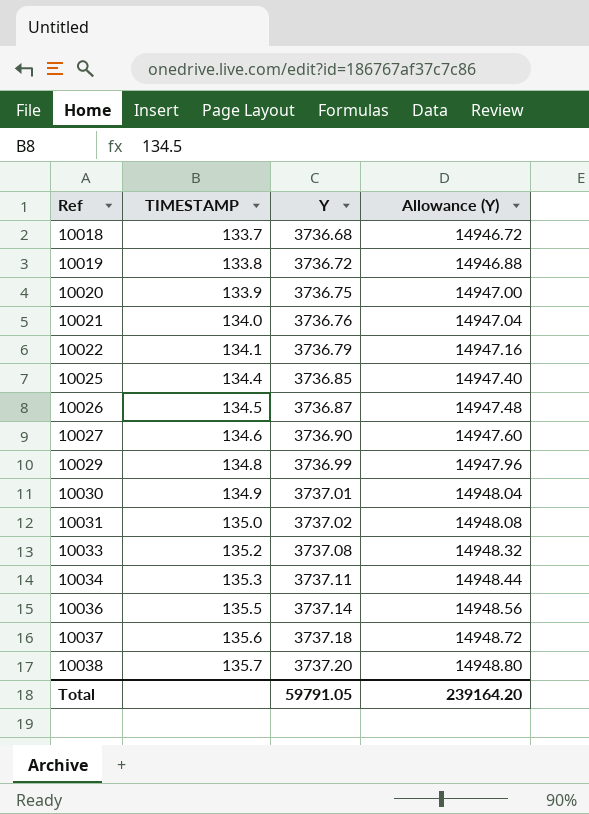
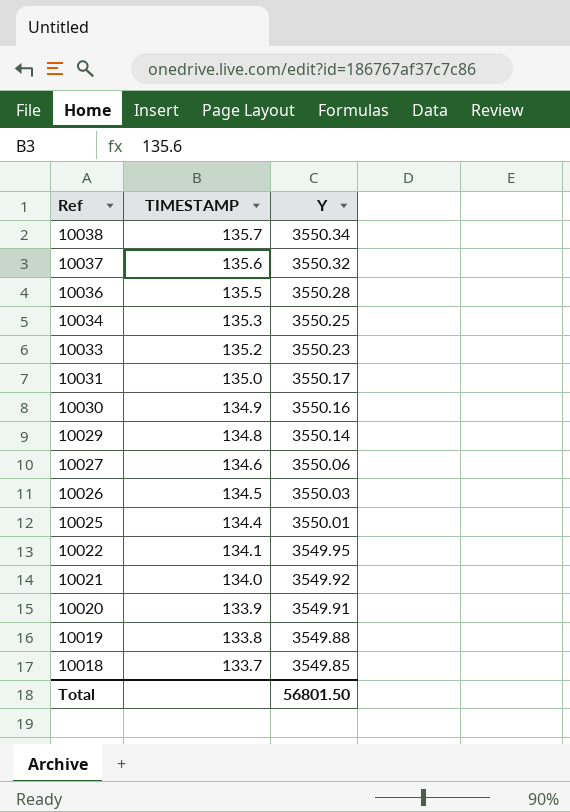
row order: Ref ascending -> Ref descending
column Allowance (Y) | formula: [Y] * 4 -> none
10038 | Y: 3737.20 -> 3550.34
10037 | Y: 3737.18 -> 3550.32
10036 | Y: 3737.14 -> 3550.28
10034 | Y: 3737.11 -> 3550.25
10033 | Y: 3737.08 -> 3550.23
10031 | Y: 3737.02 -> 3550.17
10030 | Y: 3737.01 -> 3550.16
10029 | Y: 3736.99 -> 3550.14
10027 | Y: 3736.90 -> 3550.06
10026 | Y: 3736.87 -> 3550.03
10025 | Y: 3736.85 -> 3550.01
10022 | Y: 3736.79 -> 3549.95
10021 | Y: 3736.76 -> 3549.92
10020 | Y: 3736.75 -> 3549.91
10019 | Y: 3736.72 -> 3549.88
10018 | Y: 3736.68 -> 3549.85
Total | Y: 59791.05 -> 56801.50

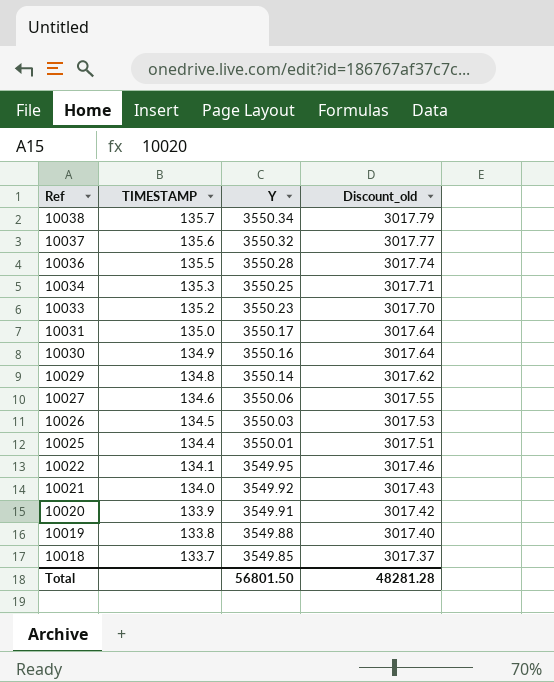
column Discount_old | formula: none -> [Y] * 0.85

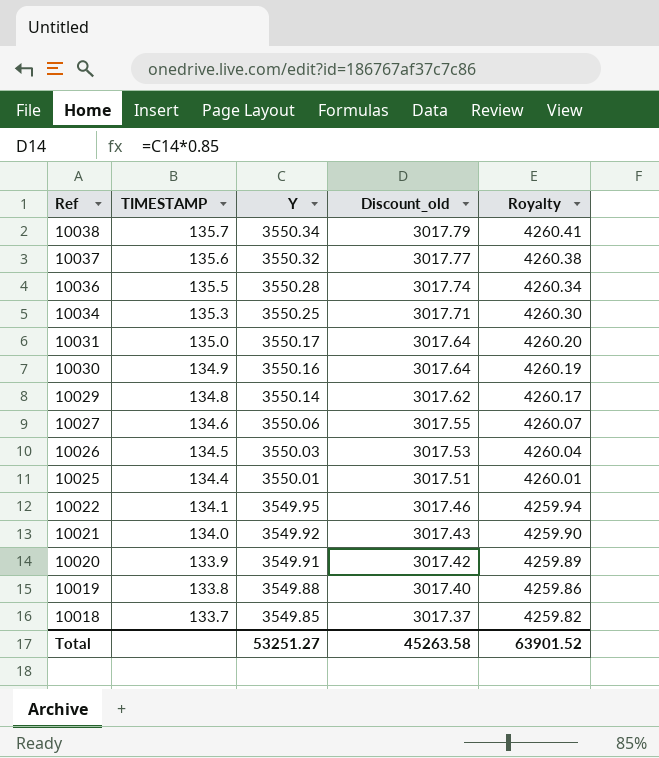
column Royalty | formula: none -> [Y] * 1.2
row 10033: 135.2 | 3550.23 | 3017.70 -> none
Total | Y: 56801.50 -> 53251.27
Total | Discount_old: 48281.28 -> 45263.58

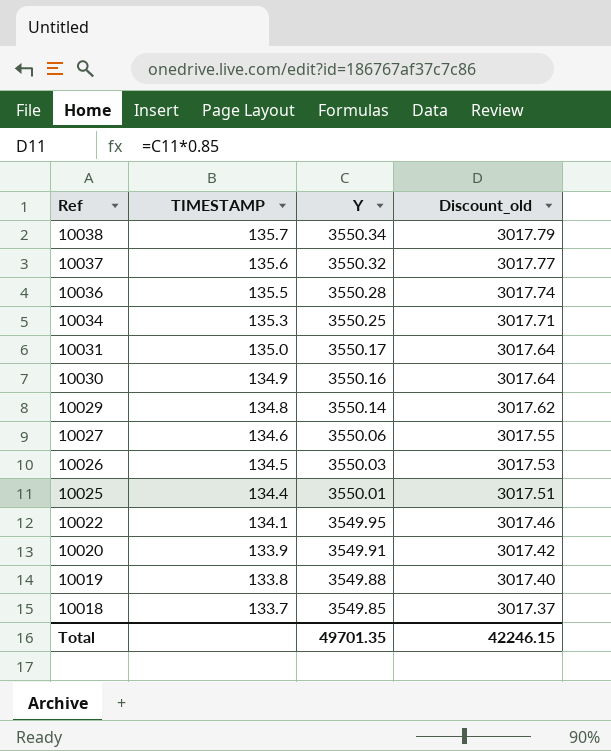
column Royalty | formula: [Y] * 1.2 -> none
row 10021: 134.0 | 3549.92 | 3017.43 | 4259.90 -> none
Total | Y: 53251.27 -> 49701.35
Total | Discount_old: 45263.58 -> 42246.15

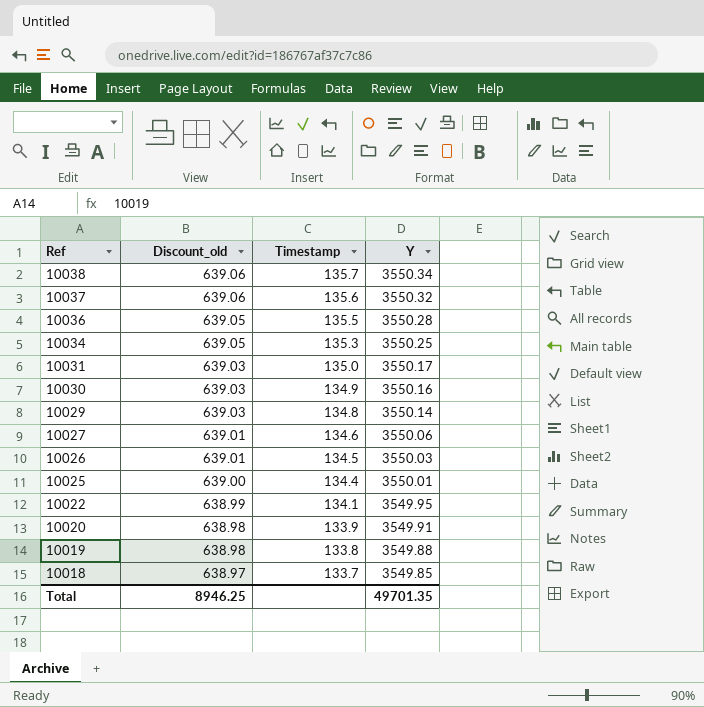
column Discount_old | formula: [Y] * 0.85 -> [Y] * 0.18
column Discount_old | position: 4 -> 2
column name: TIMESTAMP -> Timestamp
Total | Discount_old: 42246.15 -> 8946.25

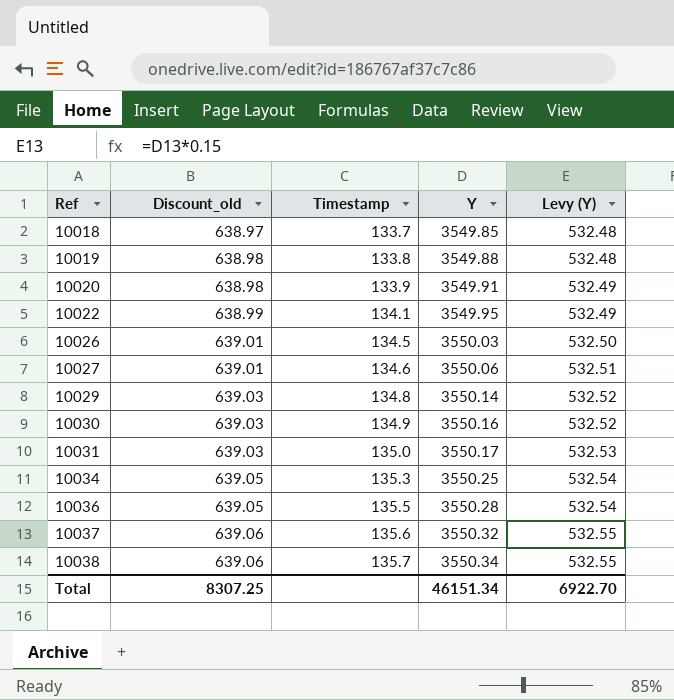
row order: Ref descending -> Ref ascending
column Levy (Y) | formula: none -> [Y] * 0.15
row 10025: 639.00 | 134.4 | 3550.01 -> none
Total | Discount_old: 8946.25 -> 8307.25
Total | Y: 49701.35 -> 46151.34

